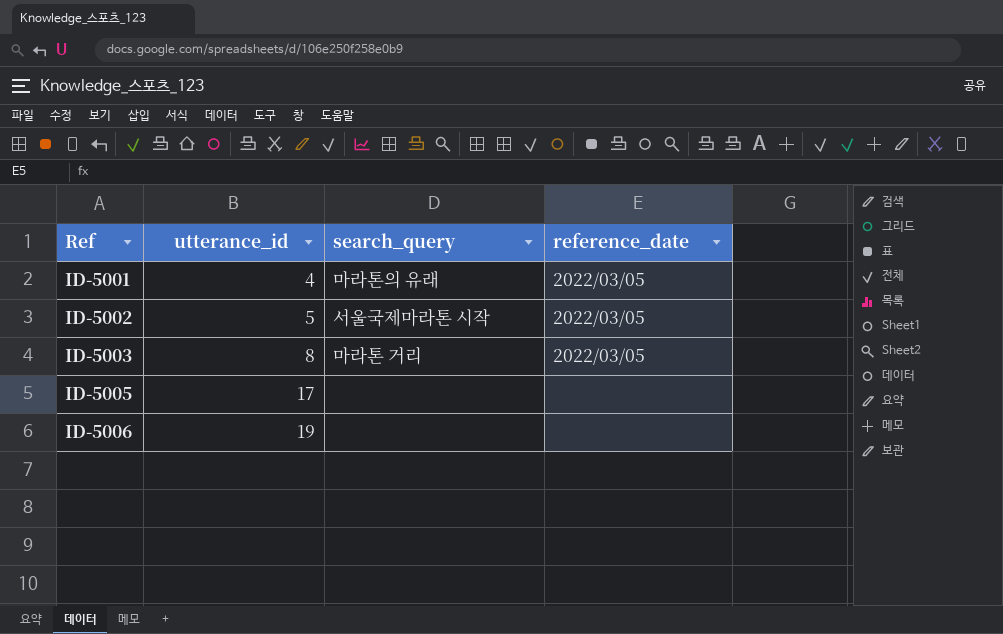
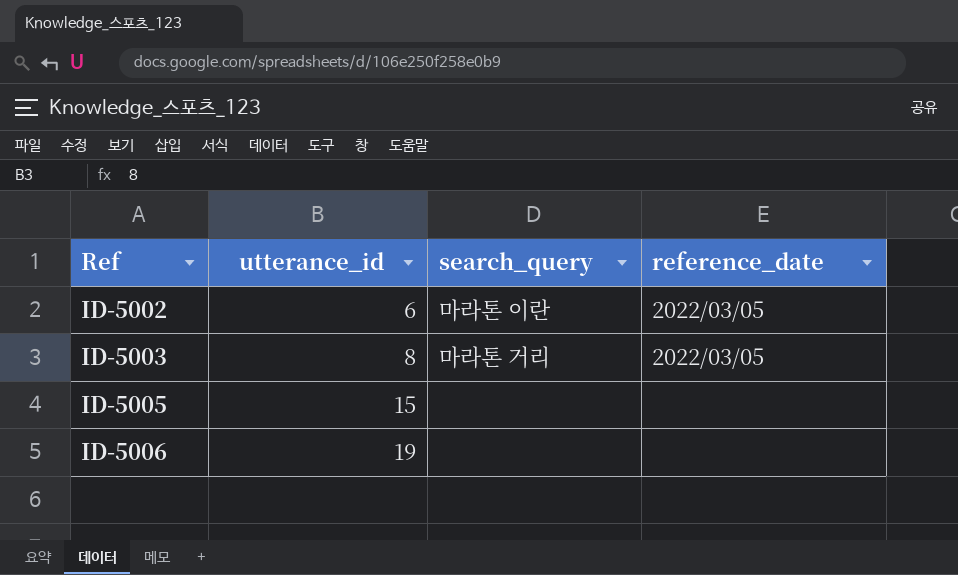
row ID-5001: 4 | 마라톤의 유래 | 2022/03/05 -> none
ID-5002 | utterance_id: 5 -> 6
ID-5002 | search_query: 서울국제마라톤 시작 -> 마라톤 이란
ID-5005 | utterance_id: 17 -> 15

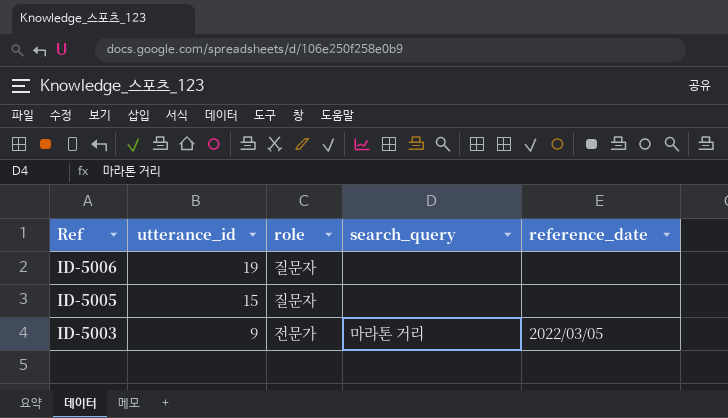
row order: Ref ascending -> Ref descending
column role | position: none -> 3
row ID-5002: 6 | 마라톤 이란 | 2022/03/05 -> none
ID-5003 | utterance_id: 8 -> 9

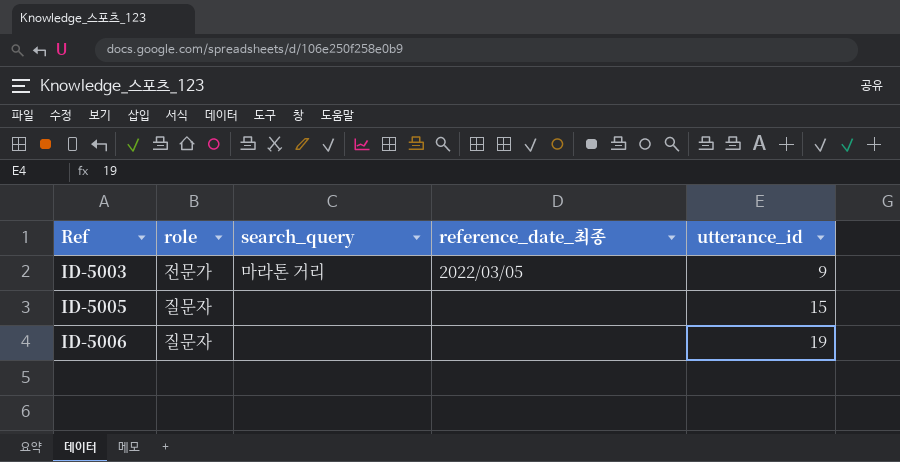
row order: Ref descending -> Ref ascending
column name: reference_date -> reference_date_최종
column utterance_id | position: 2 -> 5

